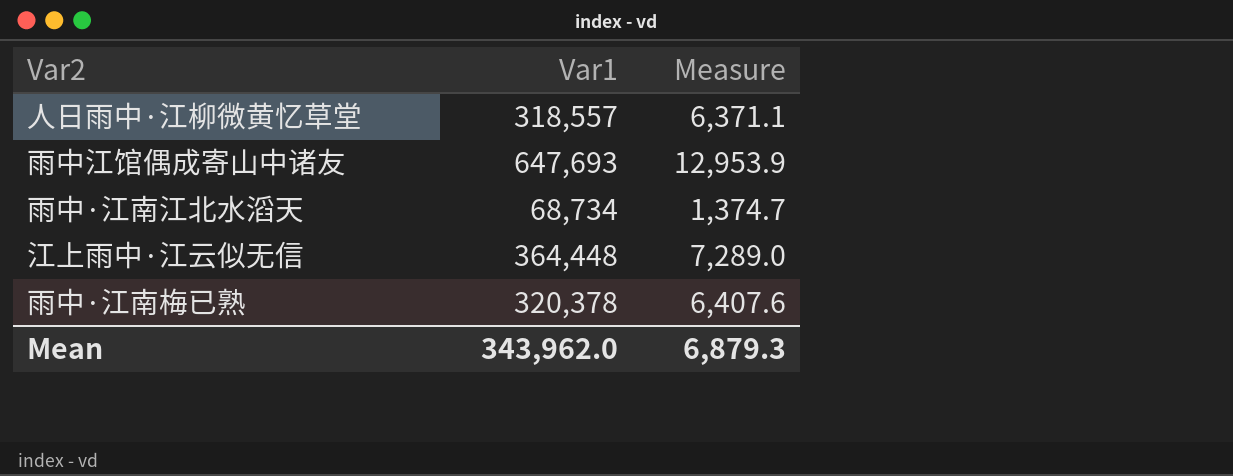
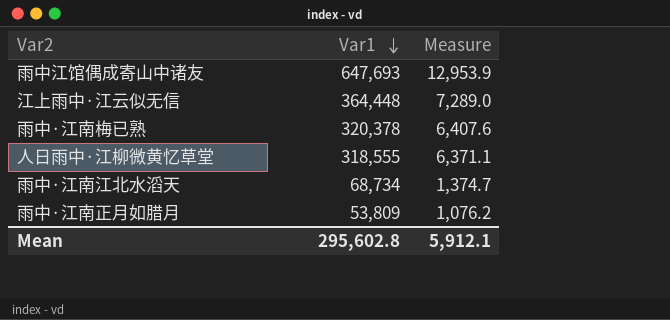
row order: none -> Var1 descending
人日雨中·江柳微黄忆草堂 | Var1: 318,557 -> 318,555
row 雨中·江南正月如腊月: none -> 53,809 | 1,076.2
Mean | Var1: 343,962.0 -> 295,602.8
Mean | Measure: 6,879.3 -> 5,912.1

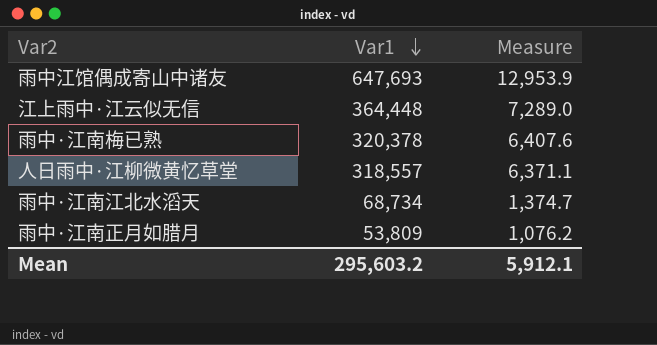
人日雨中·江柳微黄忆草堂 | Var1: 318,555 -> 318,557
Mean | Var1: 295,602.8 -> 295,603.2

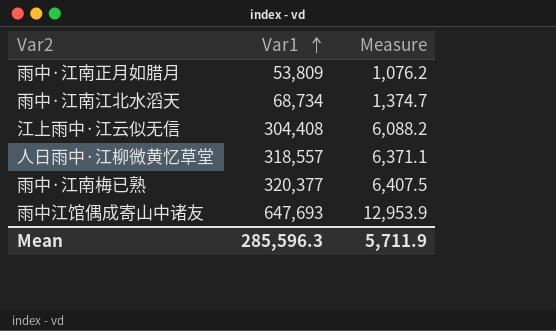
row order: Var1 descending -> Var1 ascending
江上雨中·江云似无信 | Var1: 364,448 -> 304,408
江上雨中·江云似无信 | Measure: 7,289.0 -> 6,088.2
雨中·江南梅已熟 | Var1: 320,378 -> 320,377
雨中·江南梅已熟 | Measure: 6,407.6 -> 6,407.5
Mean | Var1: 295,603.2 -> 285,596.3
Mean | Measure: 5,912.1 -> 5,711.9

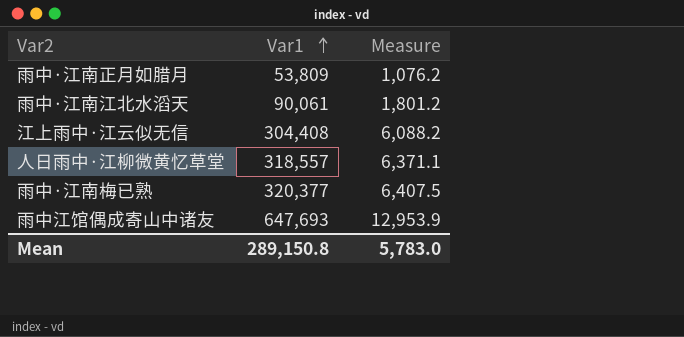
雨中·江南江北水滔天 | Var1: 68,734 -> 90,061
雨中·江南江北水滔天 | Measure: 1,374.7 -> 1,801.2
Mean | Var1: 285,596.3 -> 289,150.8
Mean | Measure: 5,711.9 -> 5,783.0

